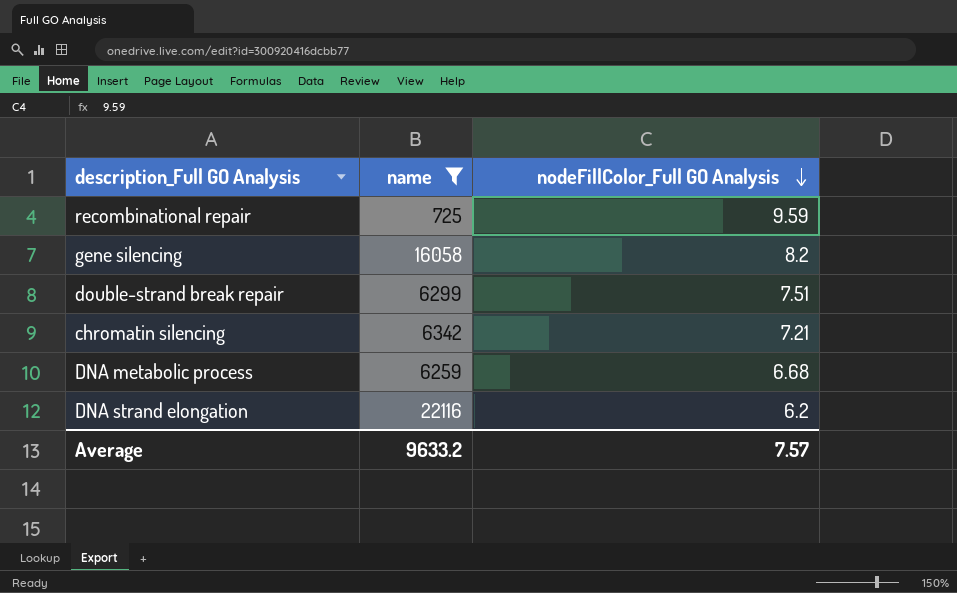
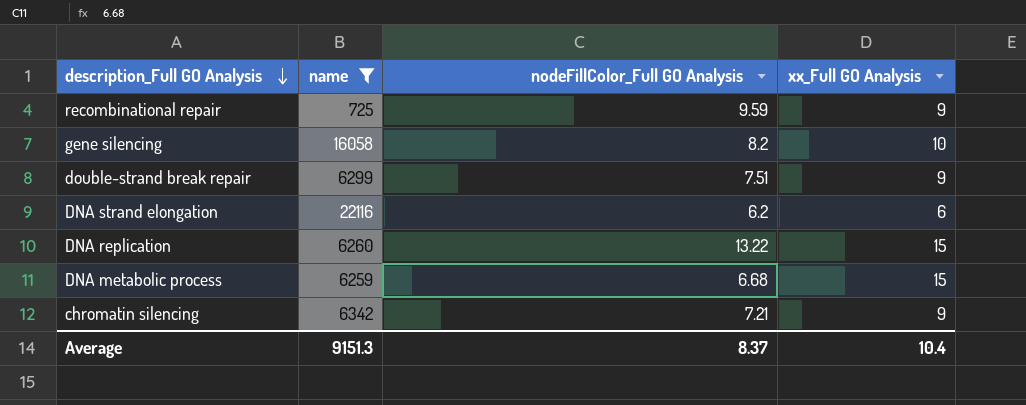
row order: nodeFillColor_Full GO Analysis descending -> description_Full GO Analysis descending
column xx_Full GO Analysis | position: none -> 4
row DNA replication: none -> 6260 | 13.22 | 15
Average | name: 9633.2 -> 9151.3
Average | nodeFillColor_Full GO Analysis: 7.57 -> 8.37

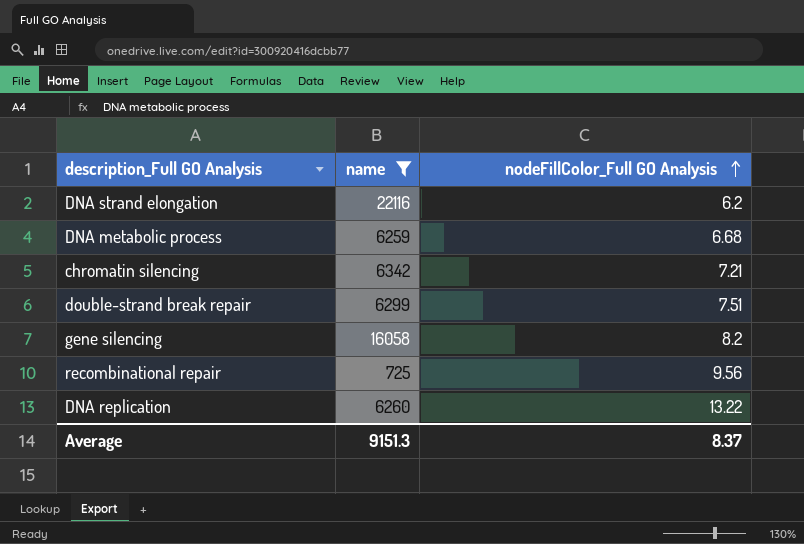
row order: description_Full GO Analysis descending -> nodeFillColor_Full GO Analysis ascending
column xx_Full GO Analysis | position: 4 -> none
recombinational repair | nodeFillColor_Full GO Analysis: 9.59 -> 9.56

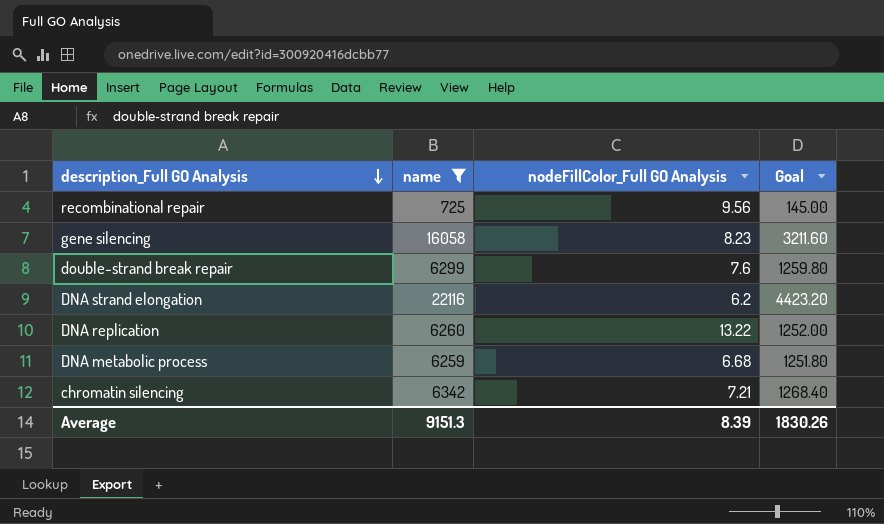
row order: nodeFillColor_Full GO Analysis ascending -> description_Full GO Analysis descending
column Goal | formula: none -> [name] * 0.2
gene silencing | nodeFillColor_Full GO Analysis: 8.2 -> 8.23
double-strand break repair | nodeFillColor_Full GO Analysis: 7.51 -> 7.6
Average | nodeFillColor_Full GO Analysis: 8.37 -> 8.39

